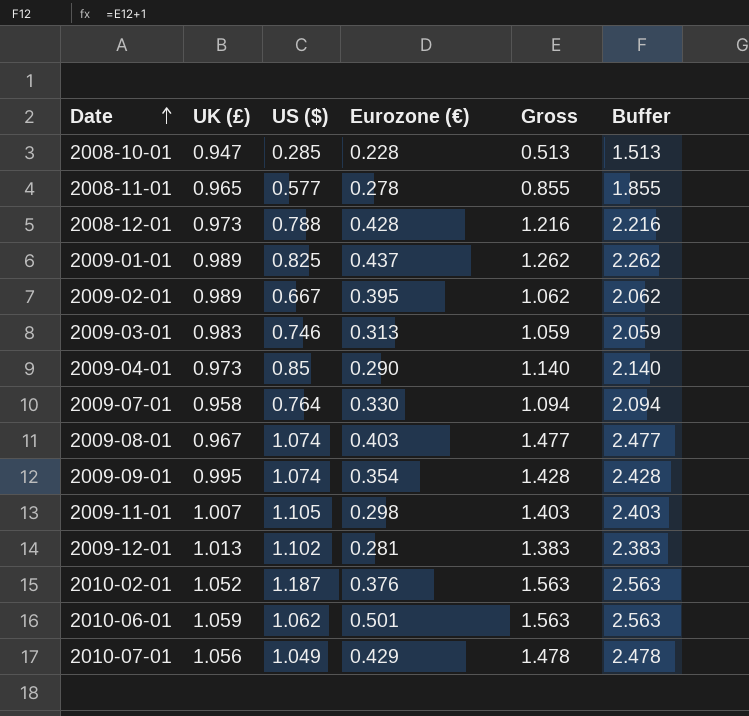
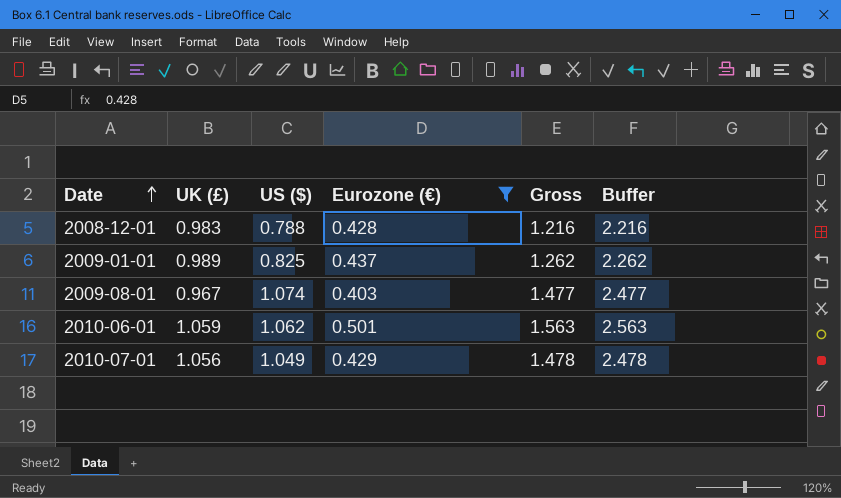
filter: none -> Eurozone (€) >= 0.403
2008-12-01 | UK (£): 0.973 -> 0.983

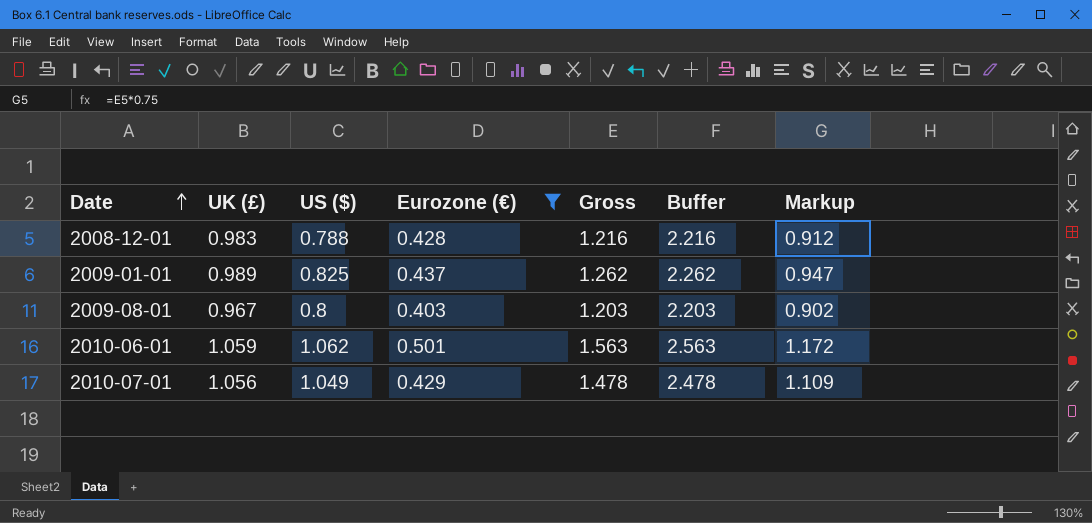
column Markup | formula: none -> [Gross] * 0.75
2009-08-01 | US ($): 1.074 -> 0.8
2009-08-01 | Gross: 1.477 -> 1.203
2009-08-01 | Buffer: 2.477 -> 2.203

